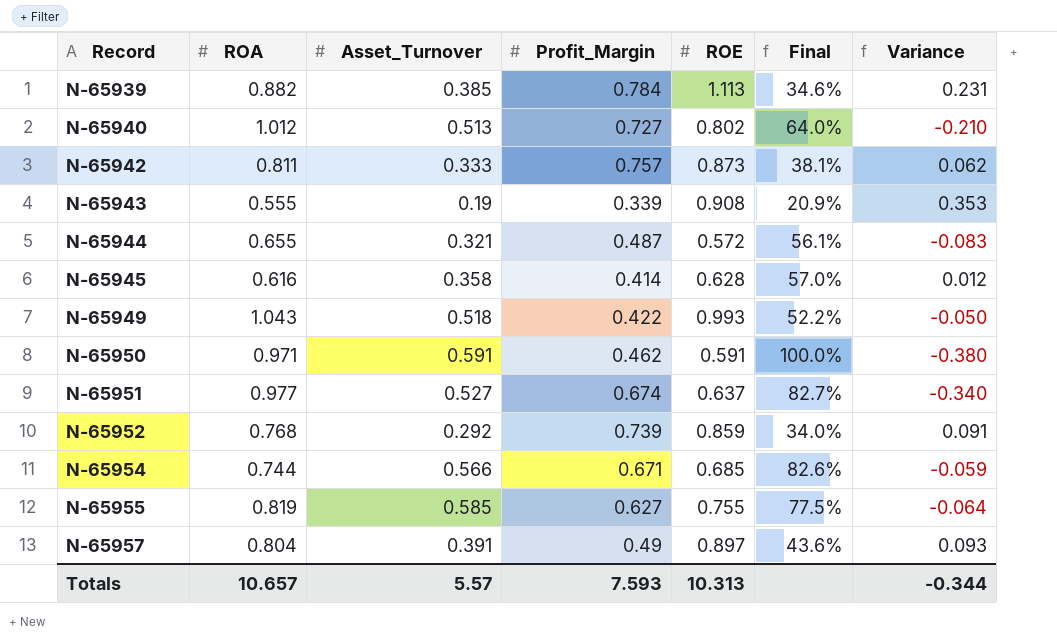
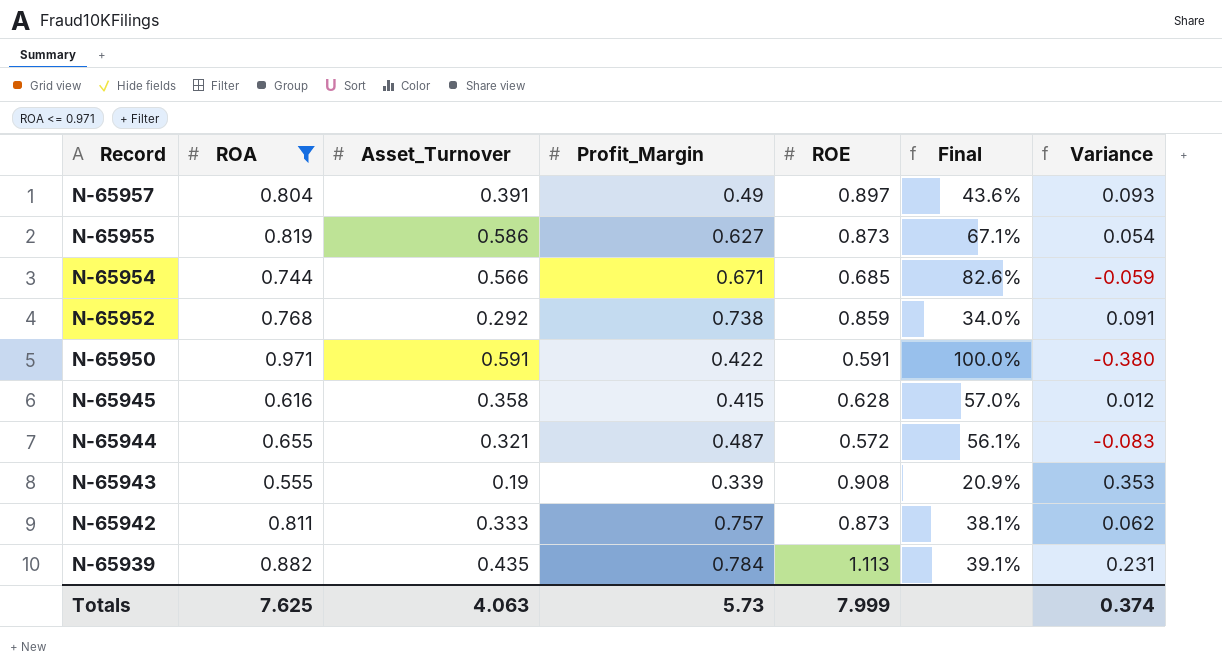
filter: none -> ROA <= 0.971
row order: Record ascending -> Record descending
N-65955 | Asset_Turnover: 0.585 -> 0.586
N-65955 | ROE: 0.755 -> 0.873
N-65955 | Final: 77.5% -> 67.1%
N-65955 | Variance: -0.064 -> 0.054
N-65952 | Profit_Margin: 0.739 -> 0.738
N-65950 | Profit_Margin: 0.462 -> 0.422
N-65945 | Profit_Margin: 0.414 -> 0.415
N-65939 | Asset_Turnover: 0.385 -> 0.435
N-65939 | Final: 34.6% -> 39.1%
Totals | ROA: 10.657 -> 7.625
Totals | Asset_Turnover: 5.57 -> 4.063
Totals | Profit_Margin: 7.593 -> 5.73
Totals | ROE: 10.313 -> 7.999
Totals | Variance: -0.344 -> 0.374

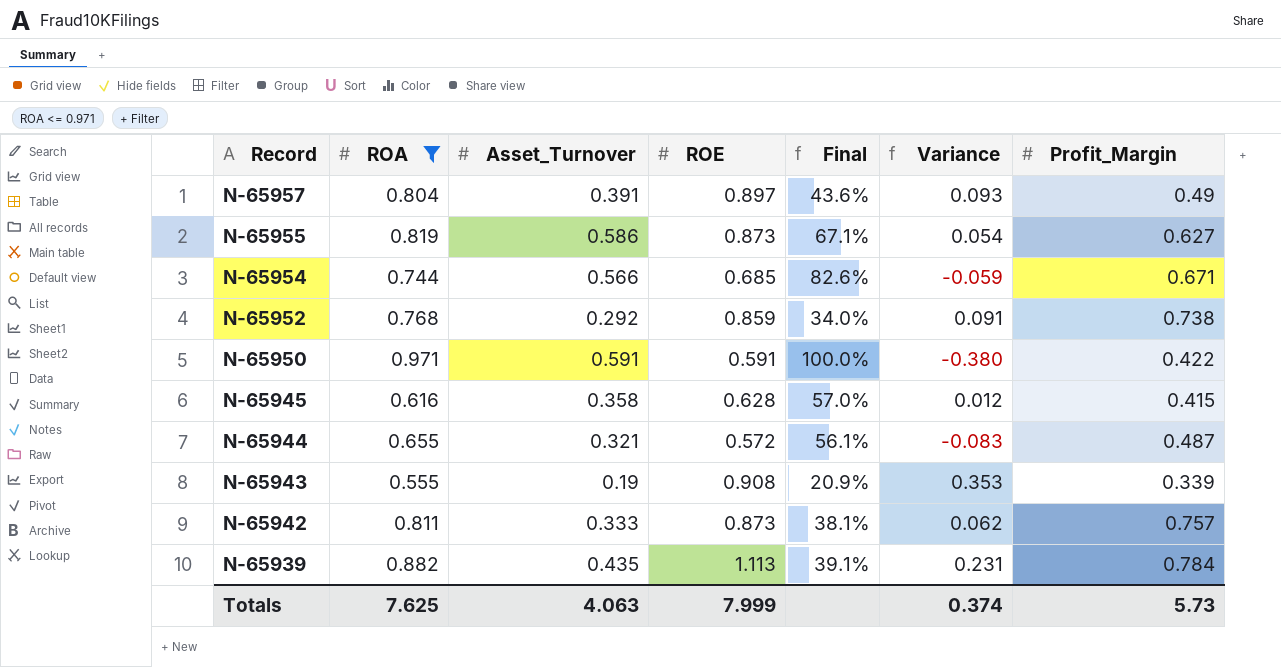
column Profit_Margin | position: 4 -> 7

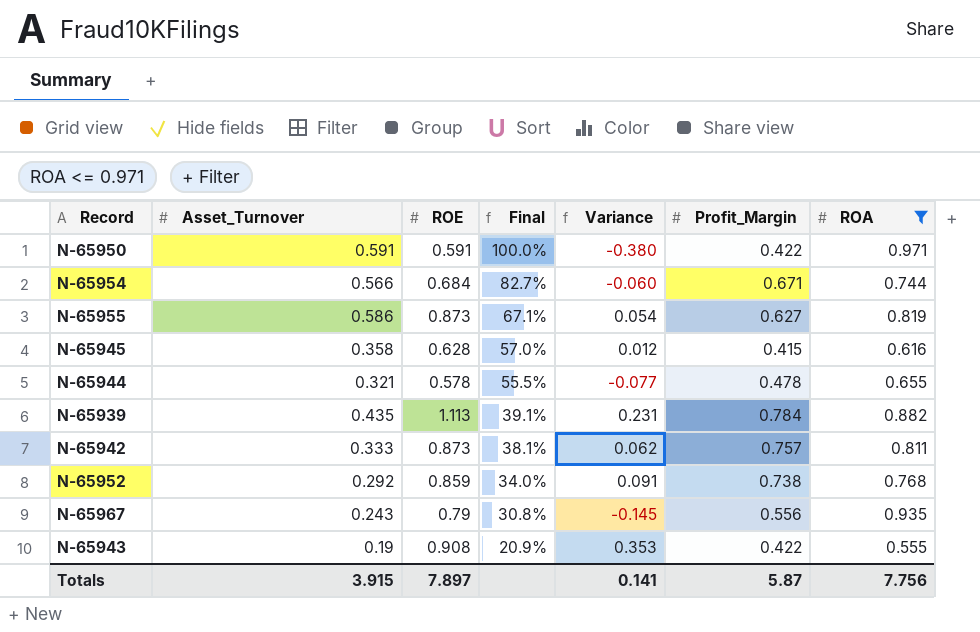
row order: Record descending -> Final descending
column ROA | position: 2 -> 7
row N-65957: 0.804 | 0.391 | 0.897 | 43.6% | 0.093 | 0.49 -> none
N-65954 | ROE: 0.685 -> 0.684
N-65954 | Final: 82.6% -> 82.7%
N-65954 | Variance: -0.059 -> -0.060
N-65944 | ROE: 0.572 -> 0.578
N-65944 | Final: 56.1% -> 55.5%
N-65944 | Variance: -0.083 -> -0.077
N-65944 | Profit_Margin: 0.487 -> 0.478
row N-65967: none -> 0.243 | 0.79 | 30.8% | -0.145 | 0.556 | 0.935
N-65943 | Profit_Margin: 0.339 -> 0.422
Totals | Asset_Turnover: 4.063 -> 3.915
Totals | ROE: 7.999 -> 7.897
Totals | Variance: 0.374 -> 0.141
Totals | Profit_Margin: 5.73 -> 5.87
Totals | ROA: 7.625 -> 7.756

